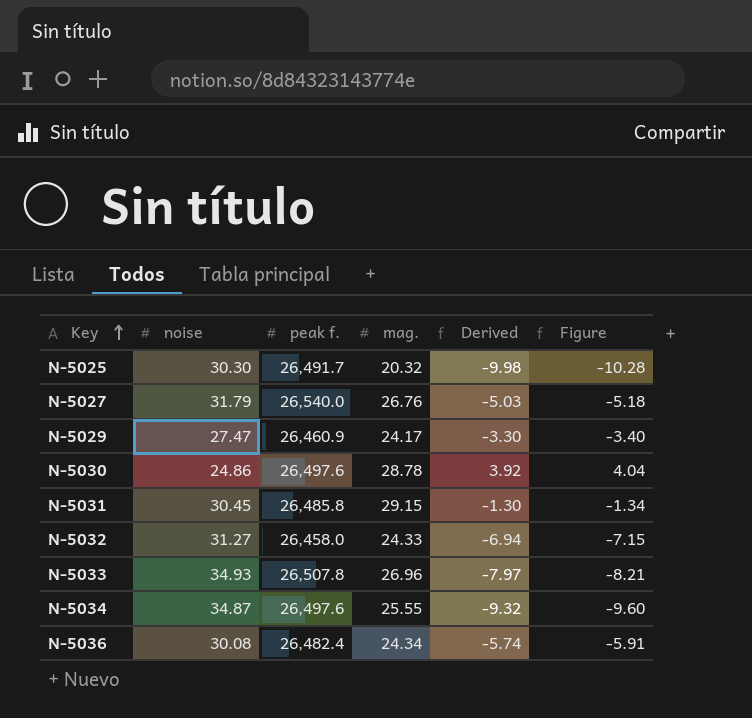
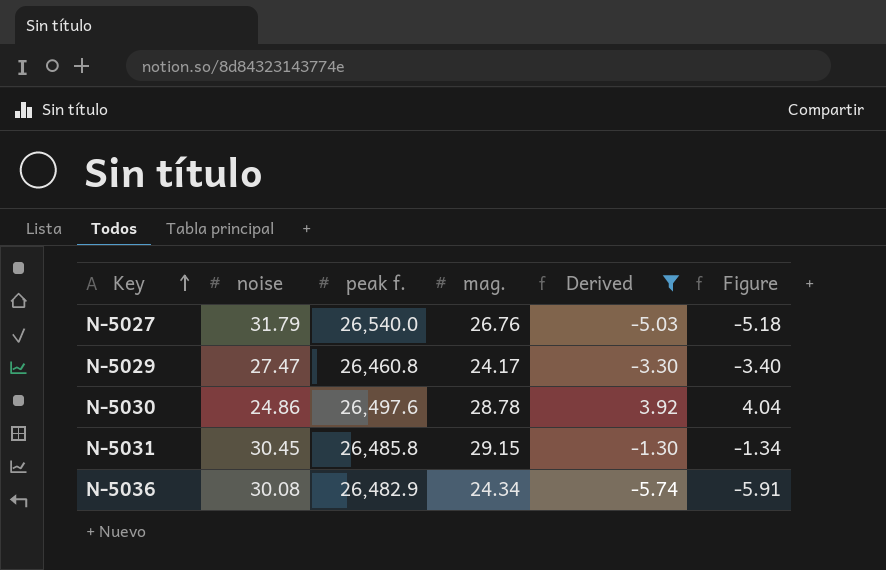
filter: none -> Derived >= -5.74
N-5029 | peak f.: 26,460.9 -> 26,460.8
N-5036 | peak f.: 26,482.4 -> 26,482.9

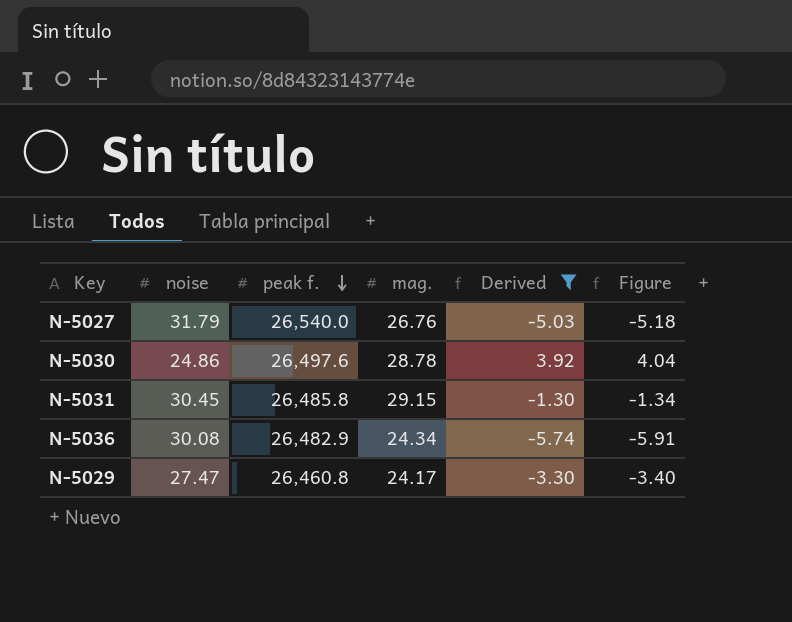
row order: Key ascending -> peak f. descending

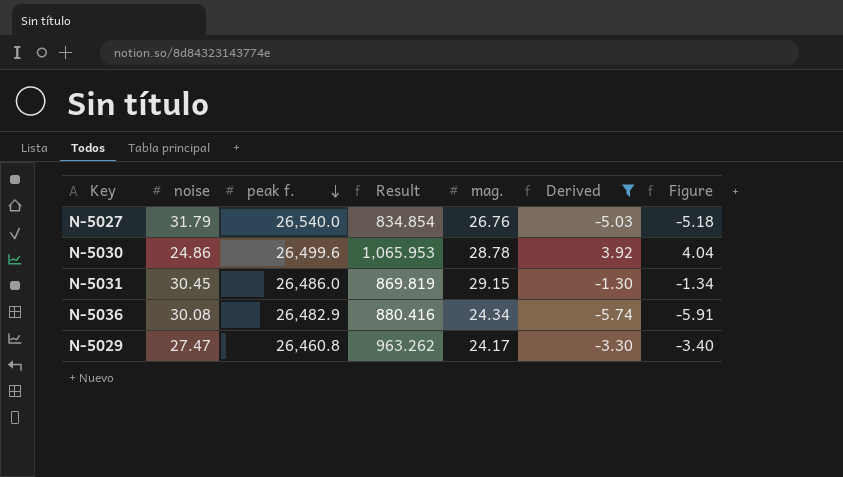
column Result | formula: none -> [peak f.] / [noise]
N-5030 | peak f.: 26,497.6 -> 26,499.6
N-5031 | peak f.: 26,485.8 -> 26,486.0

